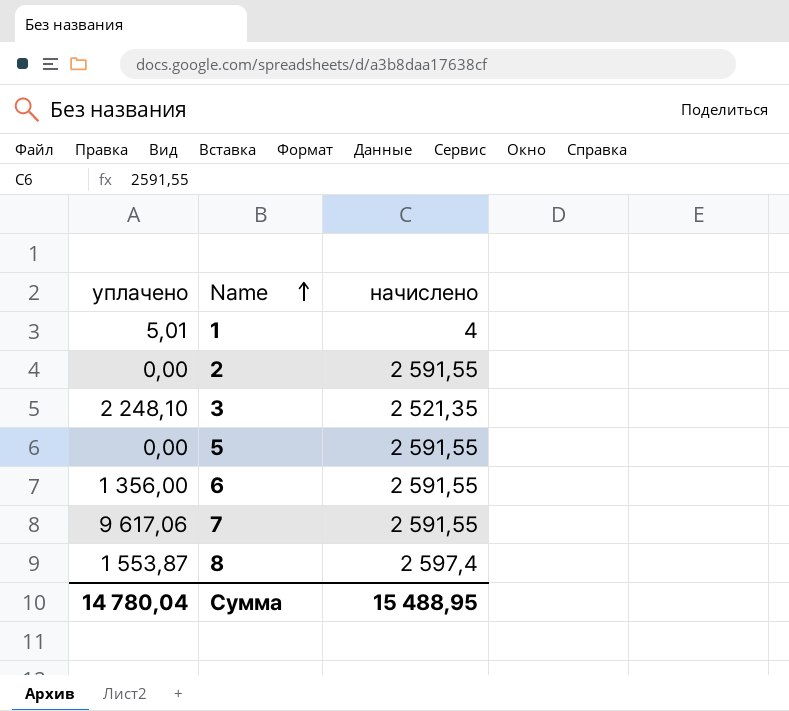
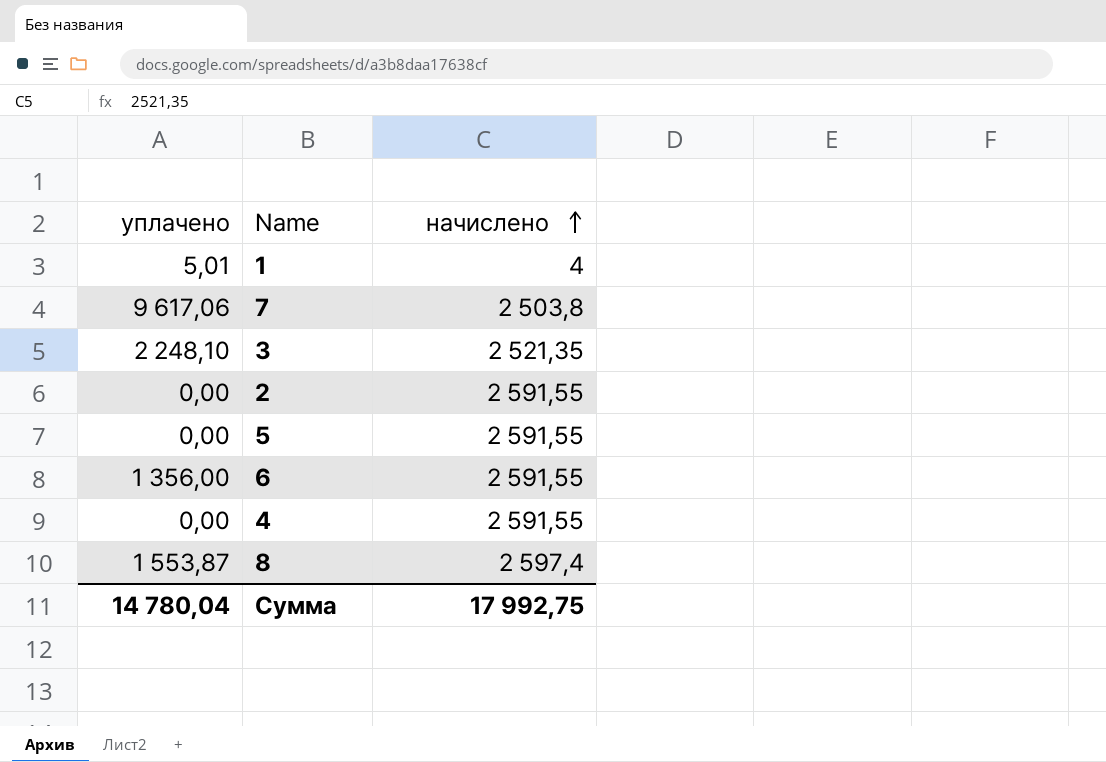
row order: Name ascending -> начислено ascending
7 | начислено: 2 591,55 -> 2 503,8
row 4: none -> 0,00 | 2 591,55
Сумма | начислено: 15 488,95 -> 17 992,75

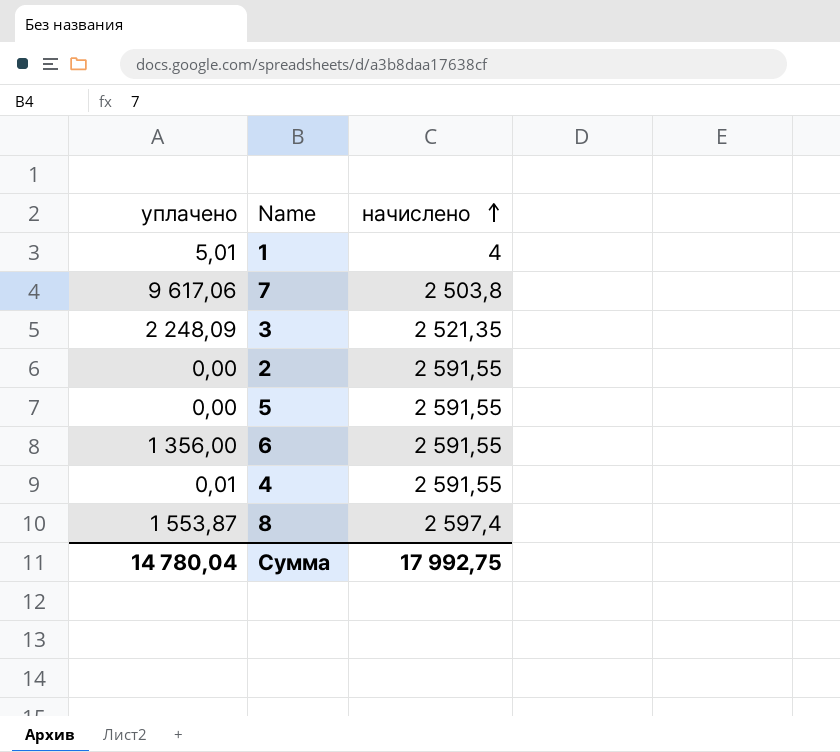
3 | уплачено: 2 248,10 -> 2 248,09
4 | уплачено: 0,00 -> 0,01

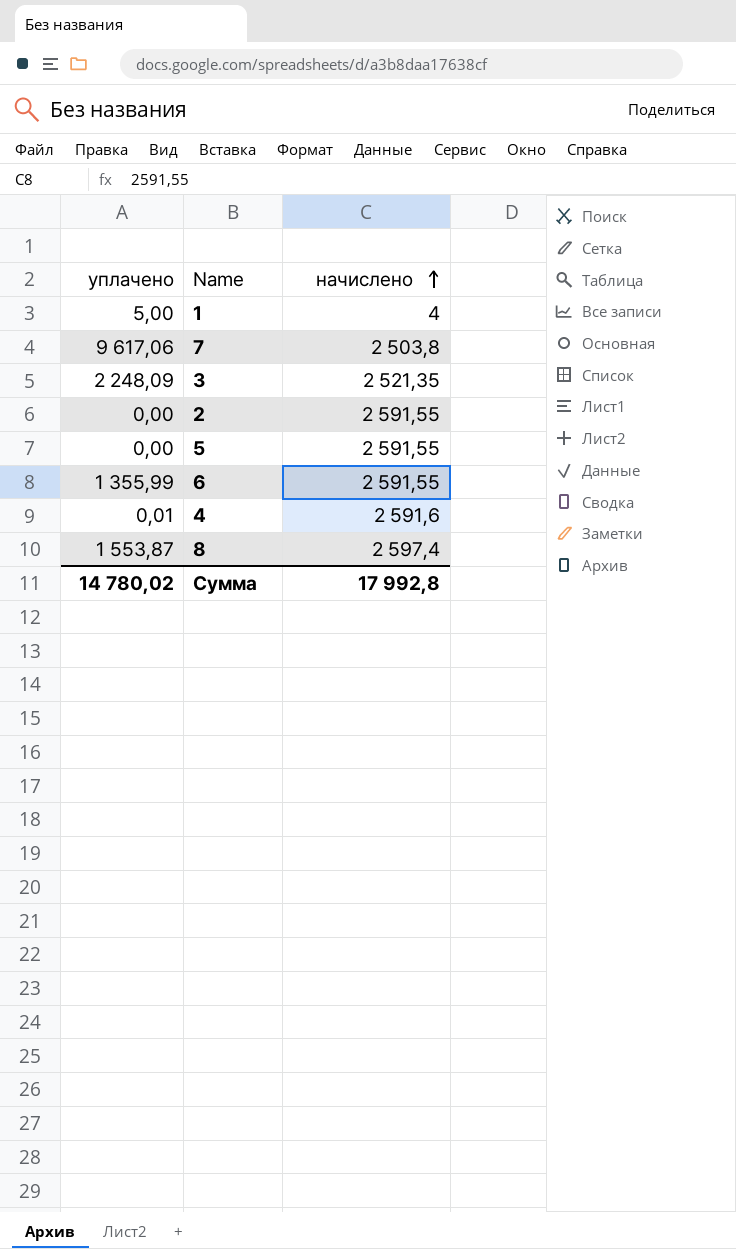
1 | уплачено: 5,01 -> 5,00
6 | уплачено: 1 356,00 -> 1 355,99
4 | начислено: 2 591,55 -> 2 591,6
Сумма | уплачено: 14 780,04 -> 14 780,02
Сумма | начислено: 17 992,75 -> 17 992,8

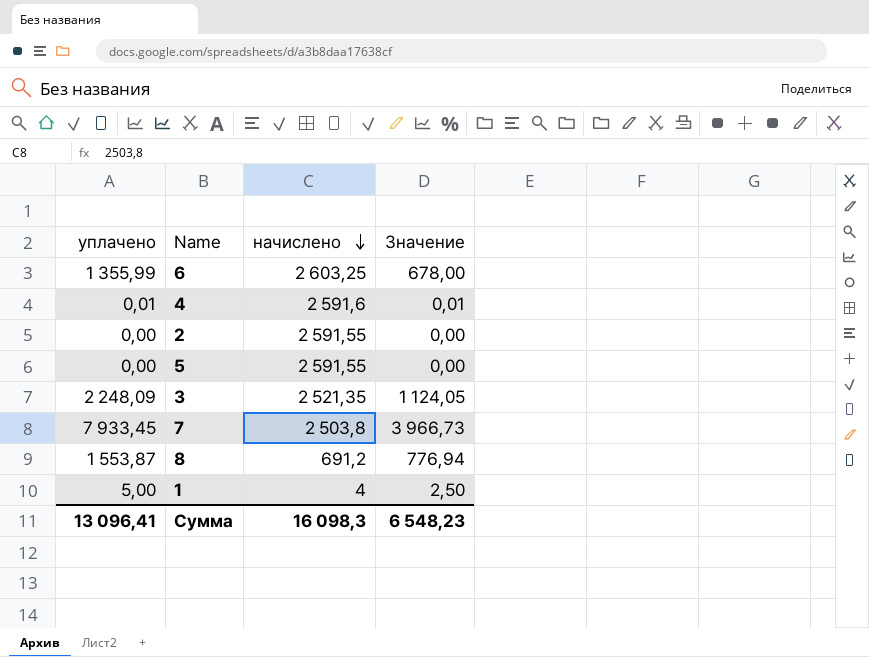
row order: начислено ascending -> начислено descending
column Значение | formula: none -> [уплачено] * 0,5
6 | начислено: 2 591,55 -> 2 603,25
7 | уплачено: 9 617,06 -> 7 933,45
8 | начислено: 2 597,4 -> 691,2
Сумма | уплачено: 14 780,02 -> 13 096,41
Сумма | начислено: 17 992,8 -> 16 098,3

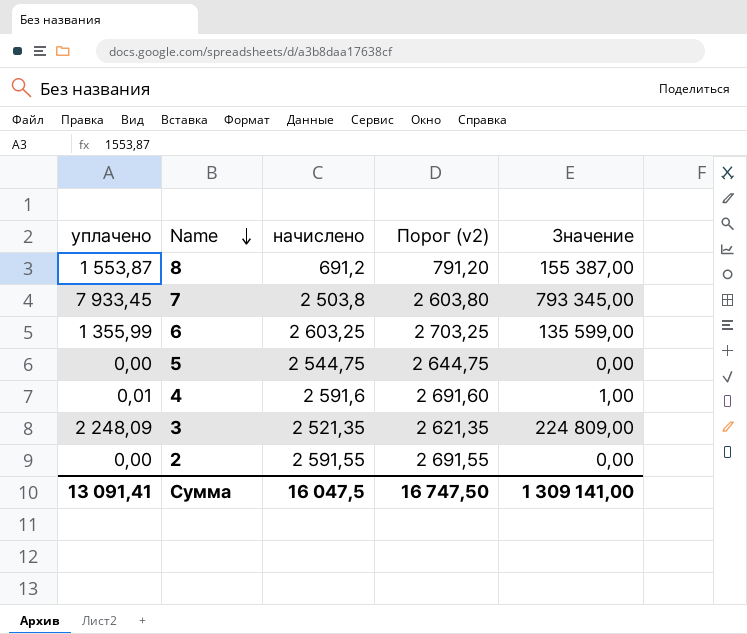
row order: начислено descending -> Name descending
column Порог (v2) | formula: none -> [начислено] + 100
column Значение | formula: [уплачено] * 0,5 -> [уплачено] * 100
row 1: 5,00 | 4 | 2,50 -> none
5 | начислено: 2 591,55 -> 2 544,75
Сумма | уплачено: 13 096,41 -> 13 091,41
Сумма | начислено: 16 098,3 -> 16 047,5
Сумма | Значение: 6 548,23 -> 1 309 141,00

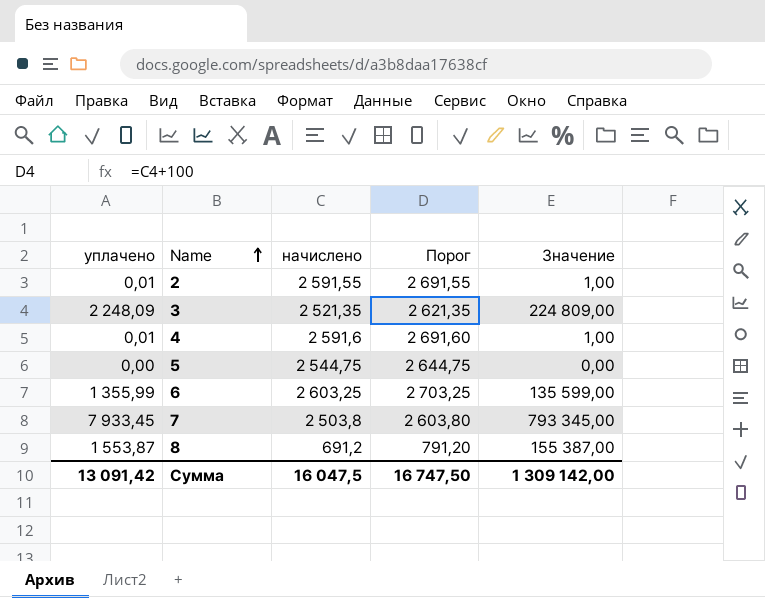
row order: Name descending -> Name ascending
column name: Порог (v2) -> Порог
2 | уплачено: 0,00 -> 0,01
2 | Значение: 0,00 -> 1,00
Сумма | уплачено: 13 091,41 -> 13 091,42
Сумма | Значение: 1 309 141,00 -> 1 309 142,00

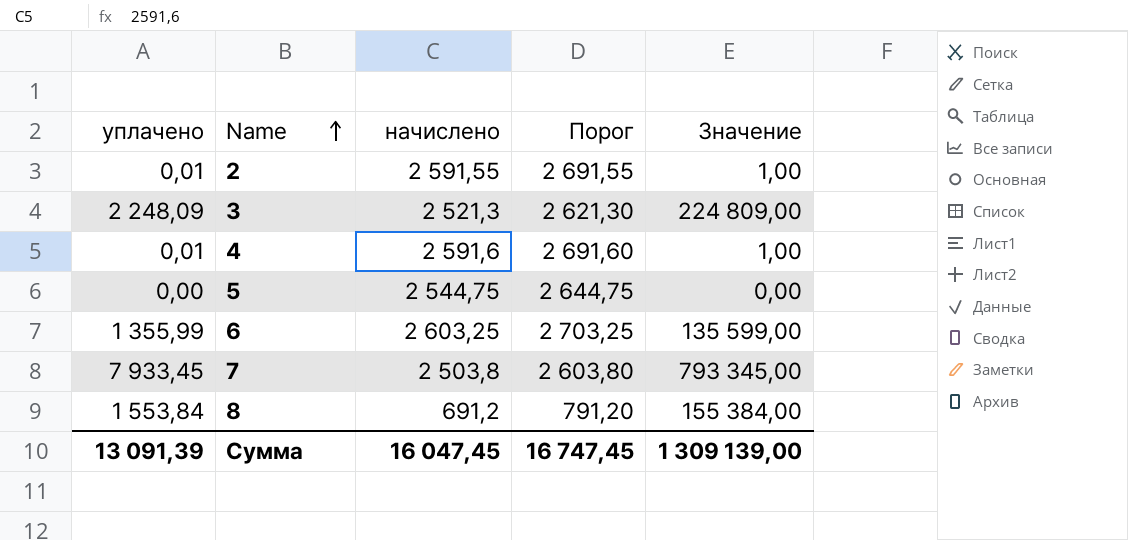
3 | начислено: 2 521,35 -> 2 521,3
3 | Порог: 2 621,35 -> 2 621,30
8 | уплачено: 1 553,87 -> 1 553,84
8 | Значение: 155 387,00 -> 155 384,00
Сумма | уплачено: 13 091,42 -> 13 091,39
Сумма | начислено: 16 047,5 -> 16 047,45
Сумма | Порог: 16 747,50 -> 16 747,45
Сумма | Значение: 1 309 142,00 -> 1 309 139,00

